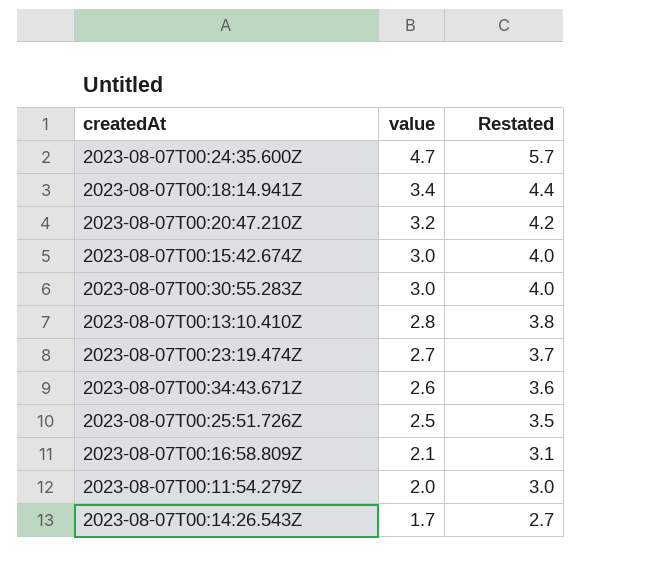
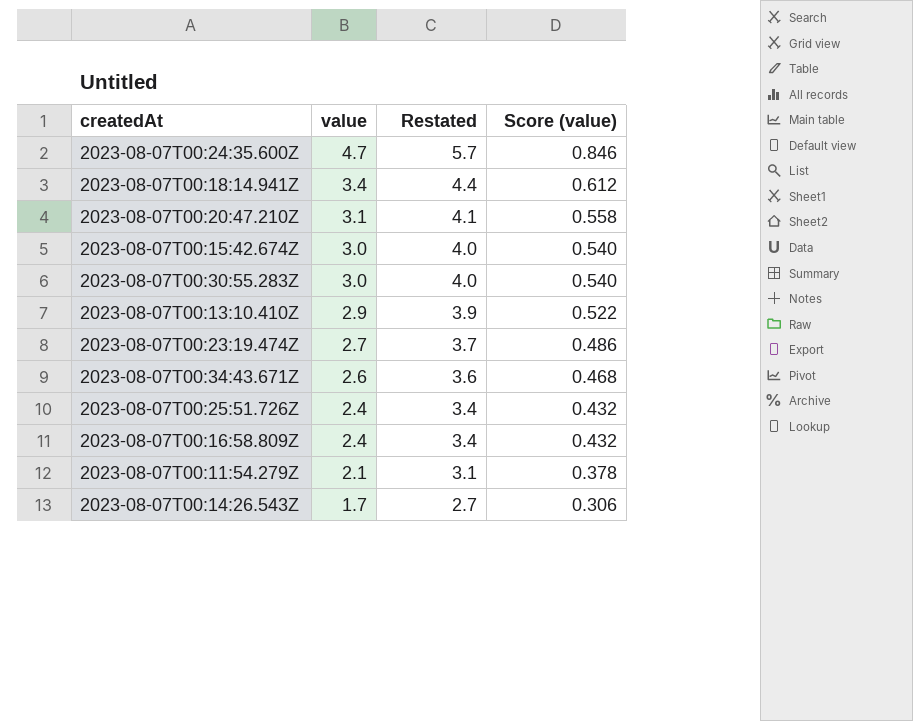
column Score (value) | formula: none -> [value] * 0.18
2023-08-07T00:20:47.210Z | value: 3.2 -> 3.1
2023-08-07T00:20:47.210Z | Restated: 4.2 -> 4.1
2023-08-07T00:13:10.410Z | value: 2.8 -> 2.9
2023-08-07T00:13:10.410Z | Restated: 3.8 -> 3.9
2023-08-07T00:25:51.726Z | value: 2.5 -> 2.4
2023-08-07T00:25:51.726Z | Restated: 3.5 -> 3.4
2023-08-07T00:16:58.809Z | value: 2.1 -> 2.4
2023-08-07T00:16:58.809Z | Restated: 3.1 -> 3.4
2023-08-07T00:11:54.279Z | value: 2.0 -> 2.1
2023-08-07T00:11:54.279Z | Restated: 3.0 -> 3.1

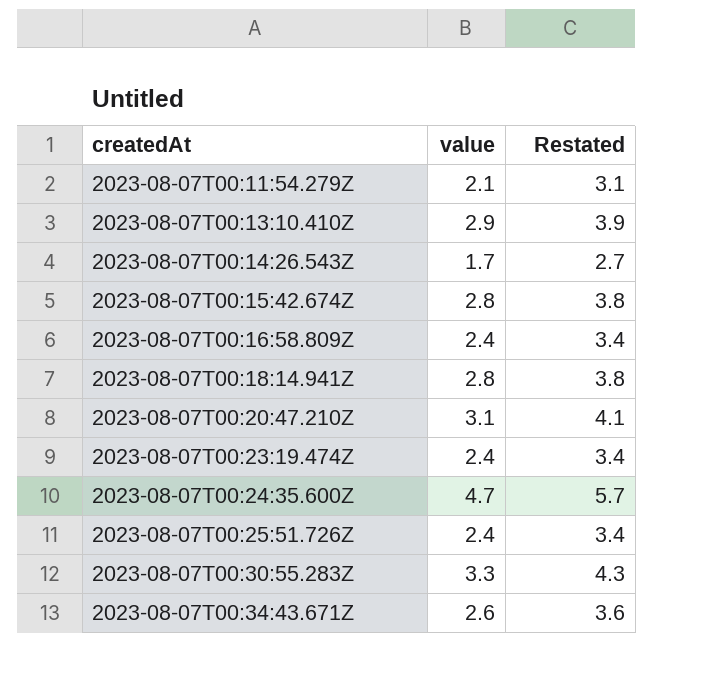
row order: value descending -> createdAt ascending
column Score (value) | formula: [value] * 0.18 -> none
2023-08-07T00:15:42.674Z | value: 3.0 -> 2.8
2023-08-07T00:15:42.674Z | Restated: 4.0 -> 3.8
2023-08-07T00:18:14.941Z | value: 3.4 -> 2.8
2023-08-07T00:18:14.941Z | Restated: 4.4 -> 3.8
2023-08-07T00:23:19.474Z | value: 2.7 -> 2.4
2023-08-07T00:23:19.474Z | Restated: 3.7 -> 3.4
2023-08-07T00:30:55.283Z | value: 3.0 -> 3.3
2023-08-07T00:30:55.283Z | Restated: 4.0 -> 4.3

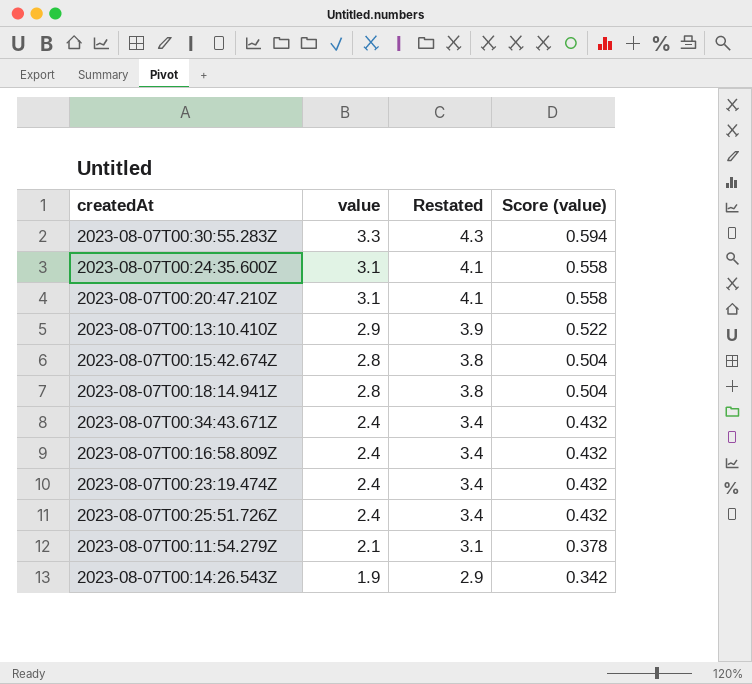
row order: createdAt ascending -> value descending
column Score (value) | formula: none -> [value] * 0.18
2023-08-07T00:24:35.600Z | value: 4.7 -> 3.1
2023-08-07T00:24:35.600Z | Restated: 5.7 -> 4.1
2023-08-07T00:34:43.671Z | value: 2.6 -> 2.4
2023-08-07T00:34:43.671Z | Restated: 3.6 -> 3.4
2023-08-07T00:14:26.543Z | value: 1.7 -> 1.9
2023-08-07T00:14:26.543Z | Restated: 2.7 -> 2.9

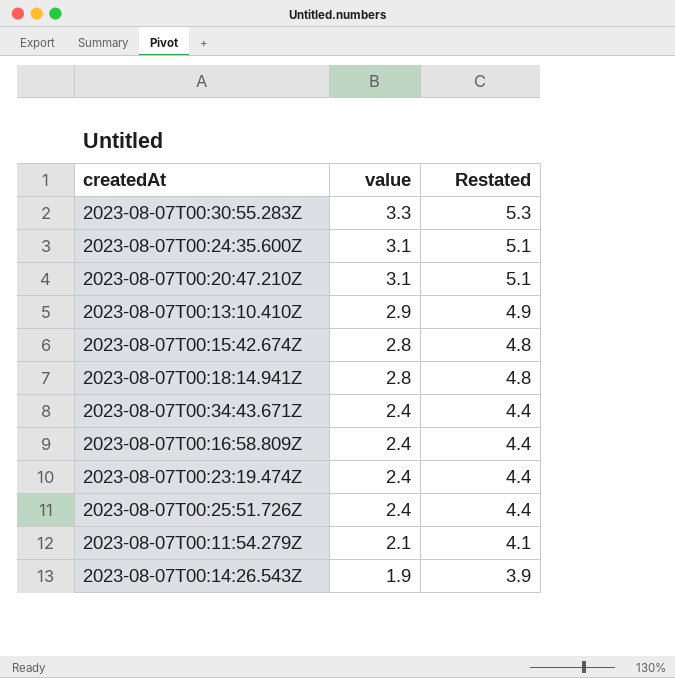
column Score (value) | formula: [value] * 0.18 -> none
column Restated | formula: [value] + 1 -> [value] + 2

